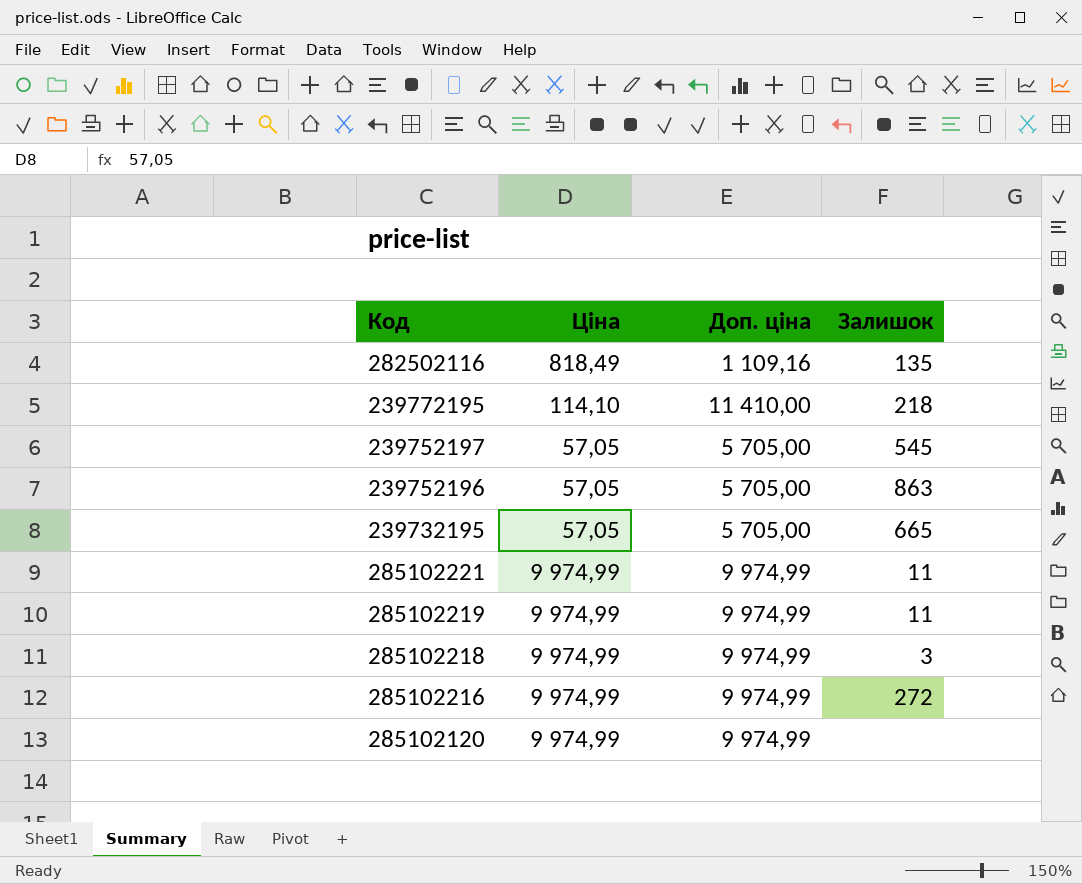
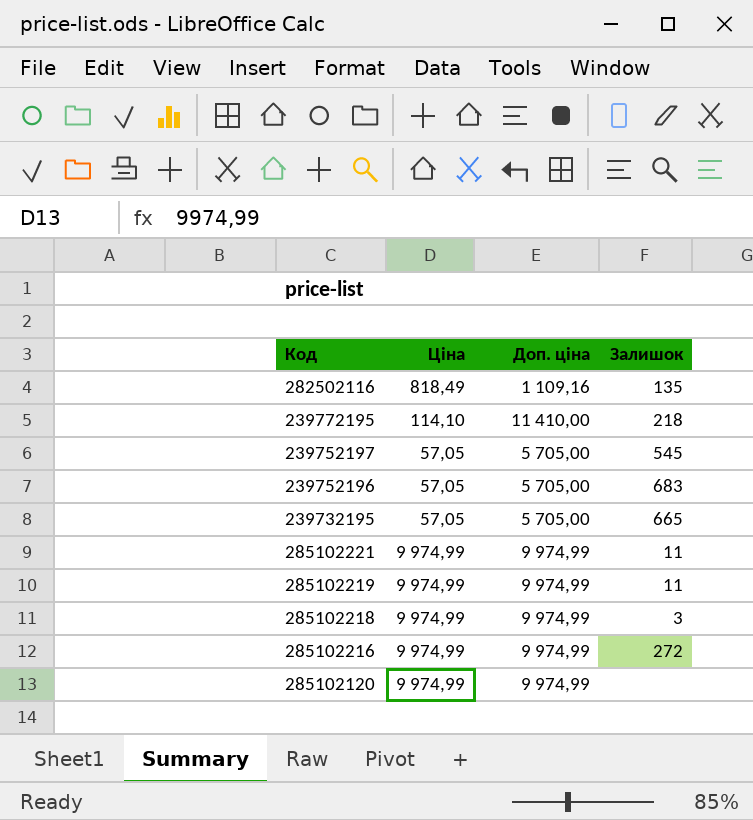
239752196 | Залишок: 863 -> 683

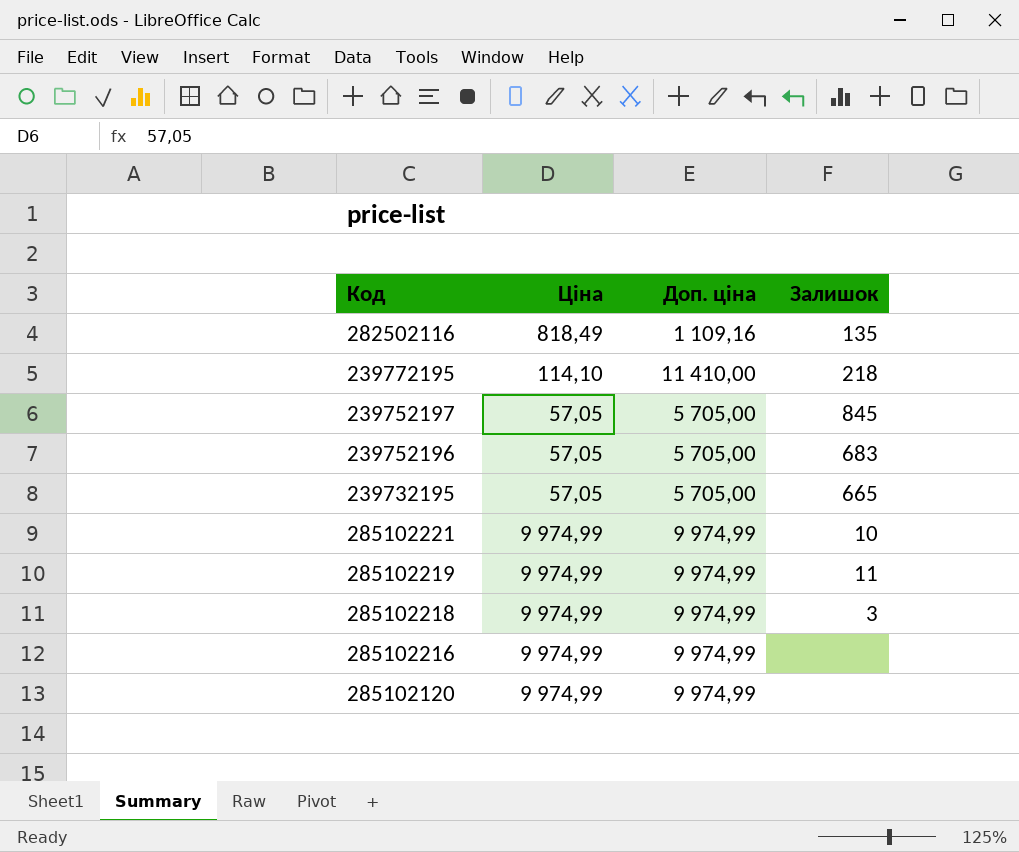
239752197 | Залишок: 545 -> 845
285102221 | Залишок: 11 -> 10
285102216 | Залишок: 272 -> none

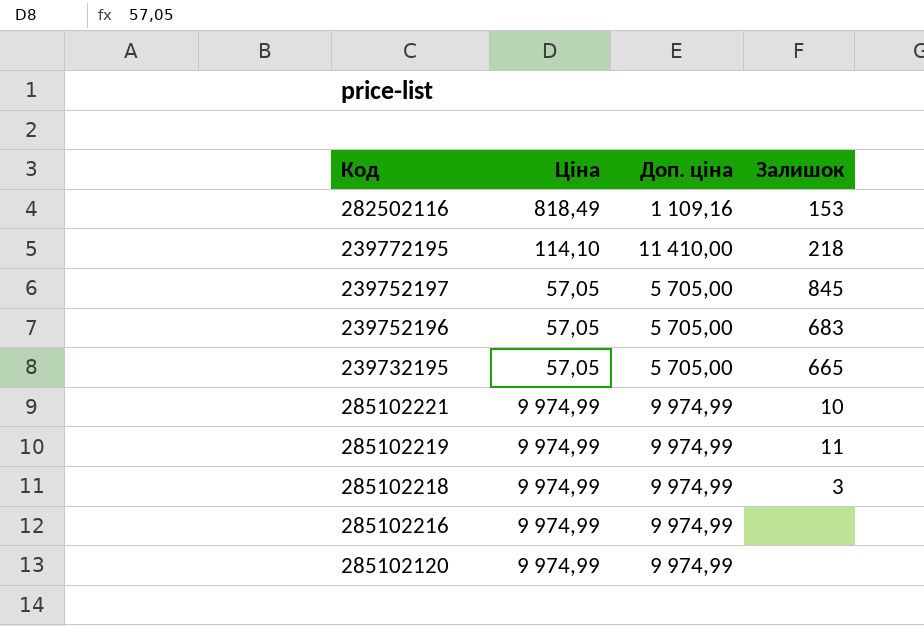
282502116 | Залишок: 135 -> 153

